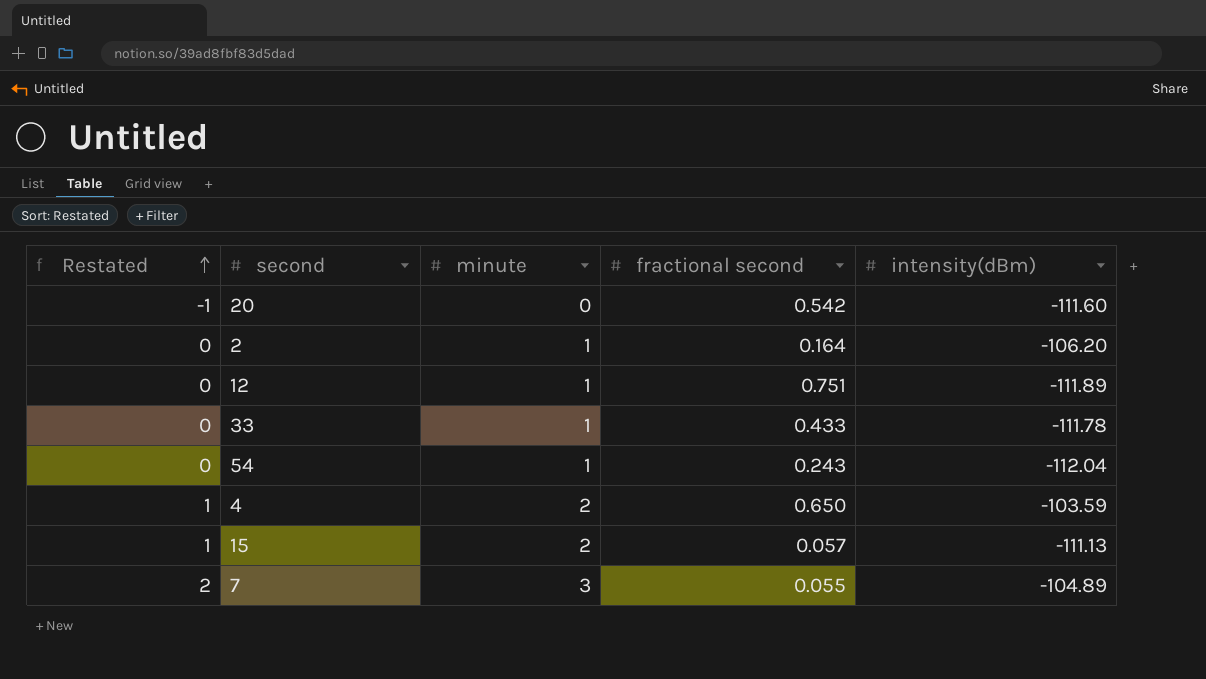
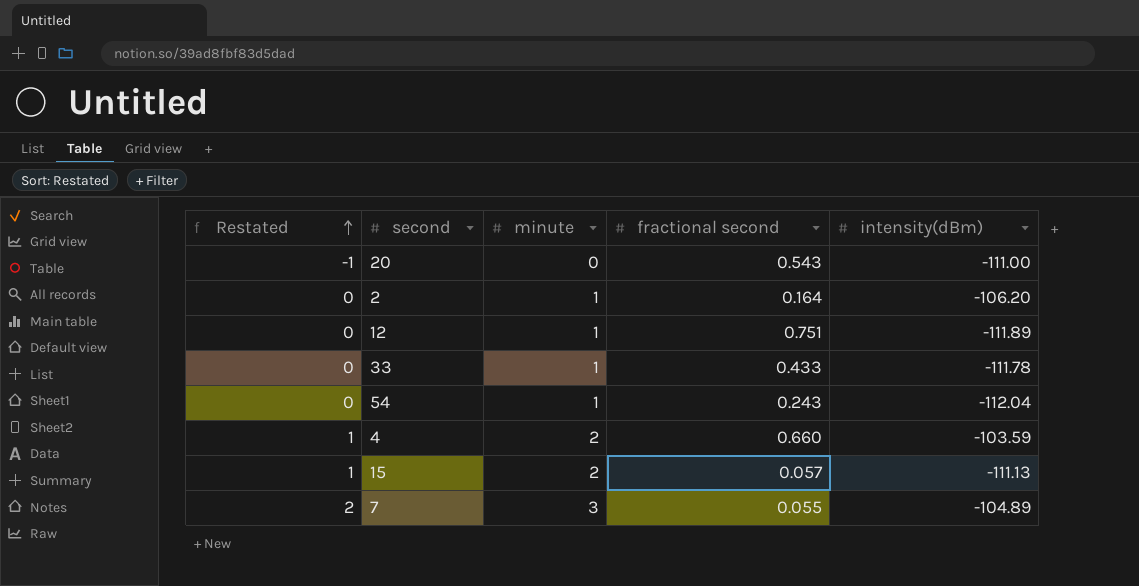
20 | fractional second: 0.542 -> 0.543
20 | intensity(dBm): -111.60 -> -111.00
4 | fractional second: 0.650 -> 0.660

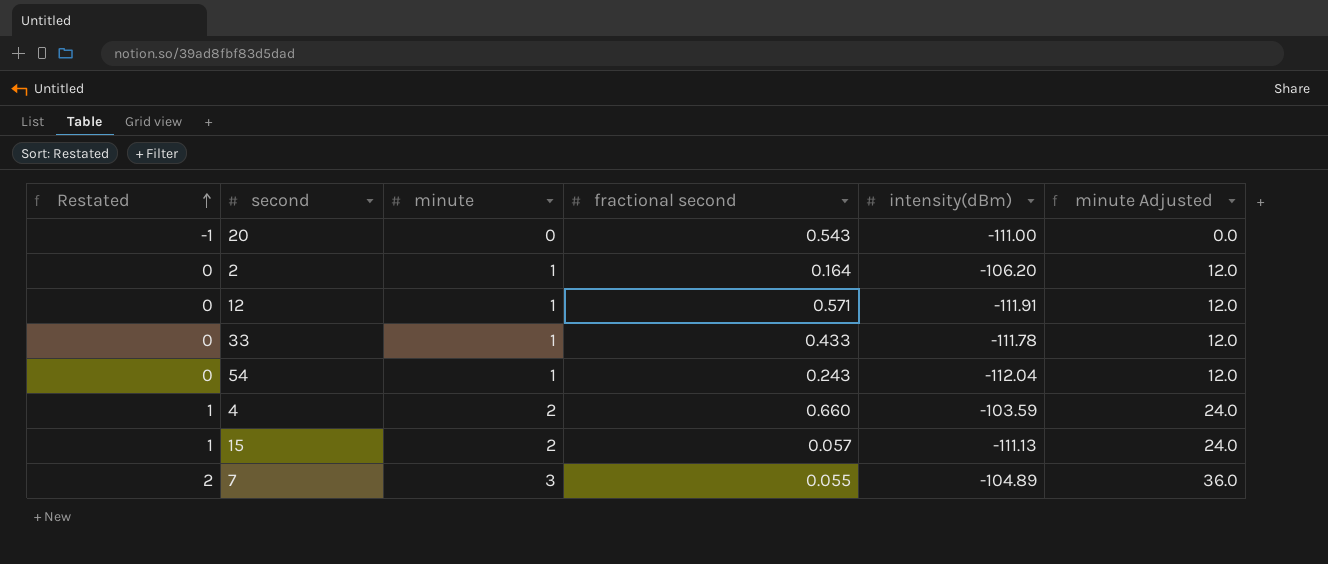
column minute Adjusted | formula: none -> [minute] * 12
12 | fractional second: 0.751 -> 0.571
12 | intensity(dBm): -111.89 -> -111.91

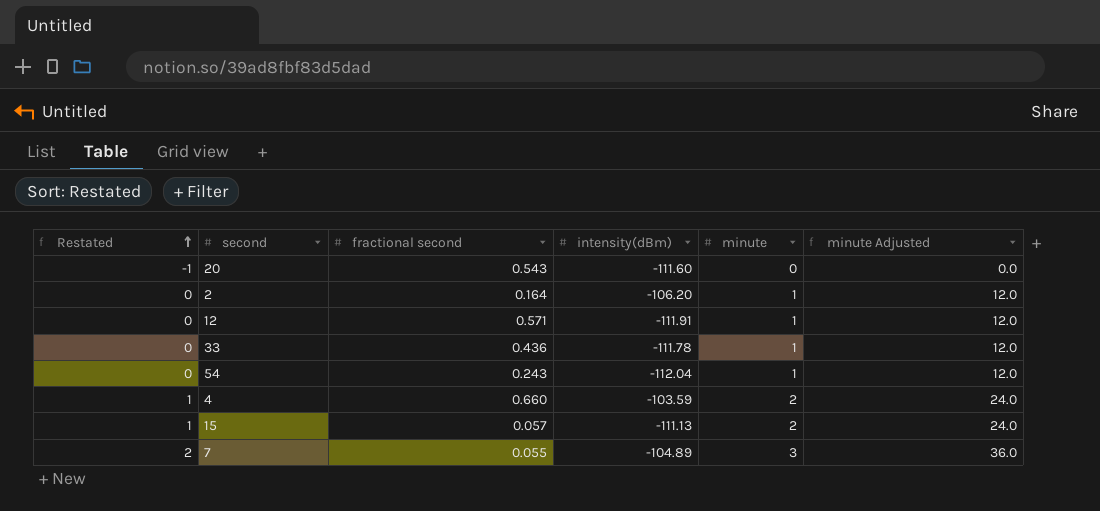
column minute | position: 3 -> 5
20 | intensity(dBm): -111.00 -> -111.60
33 | fractional second: 0.433 -> 0.436

